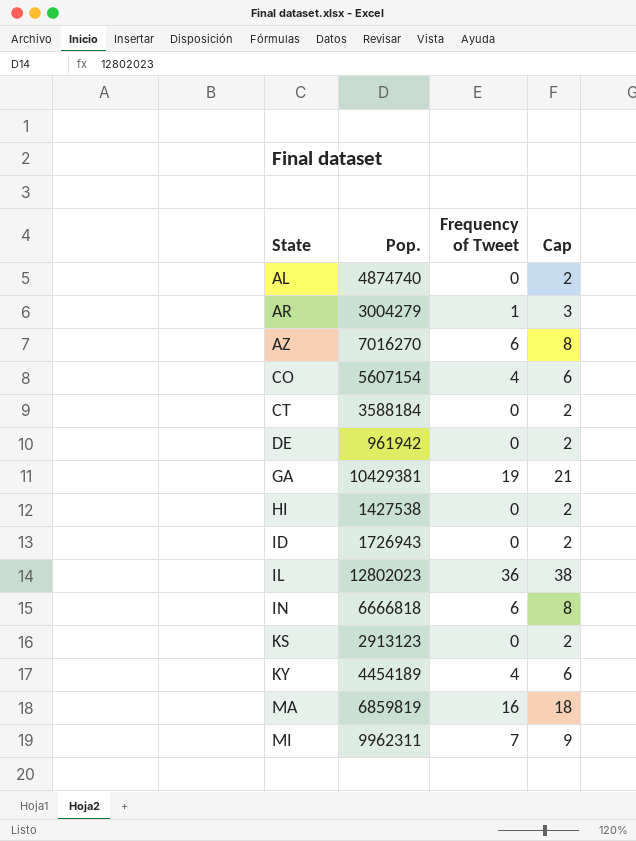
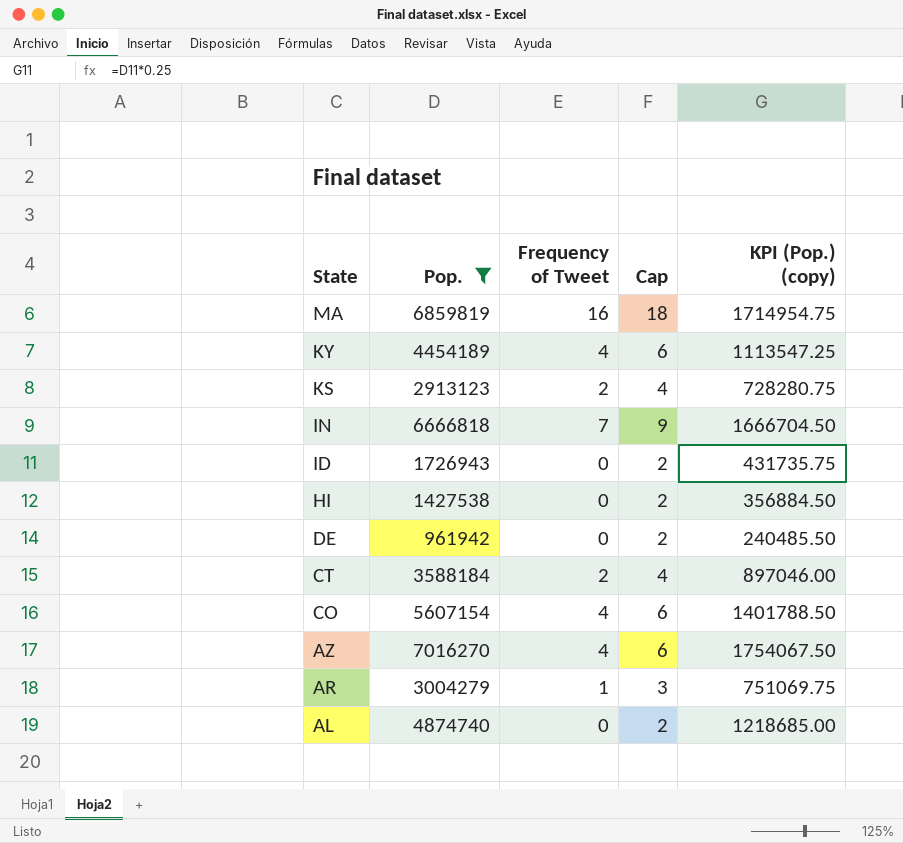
filter: none -> Pop. <= 7016270
row order: State ascending -> State descending
column KPI (Pop.) (copy) | formula: none -> [Pop.] * 0.25
KS | Frequency of Tweet: 0 -> 2
KS | Cap: 2 -> 4
IN | Frequency of Tweet: 6 -> 7
IN | Cap: 8 -> 9
CT | Frequency of Tweet: 0 -> 2
CT | Cap: 2 -> 4
AZ | Frequency of Tweet: 6 -> 4
AZ | Cap: 8 -> 6

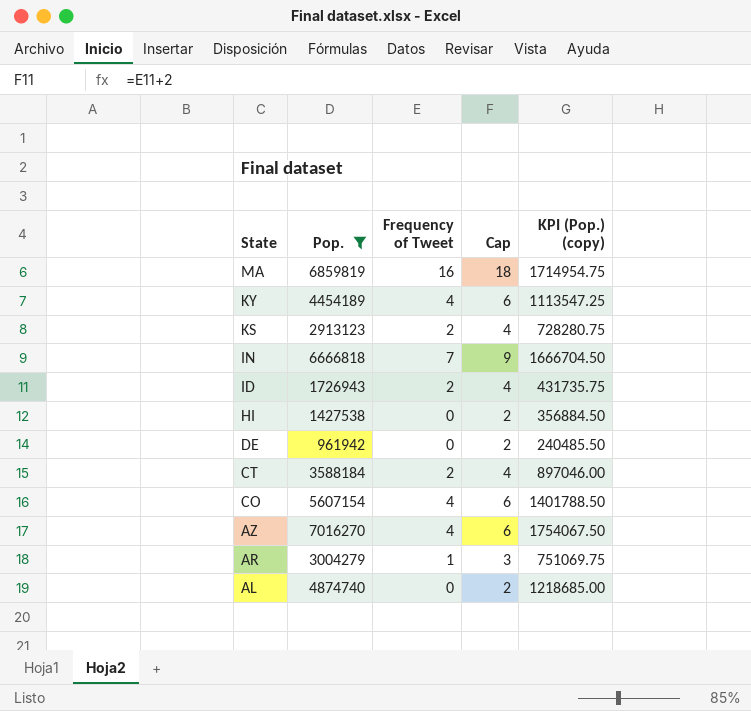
ID | Frequency of Tweet: 0 -> 2
ID | Cap: 2 -> 4

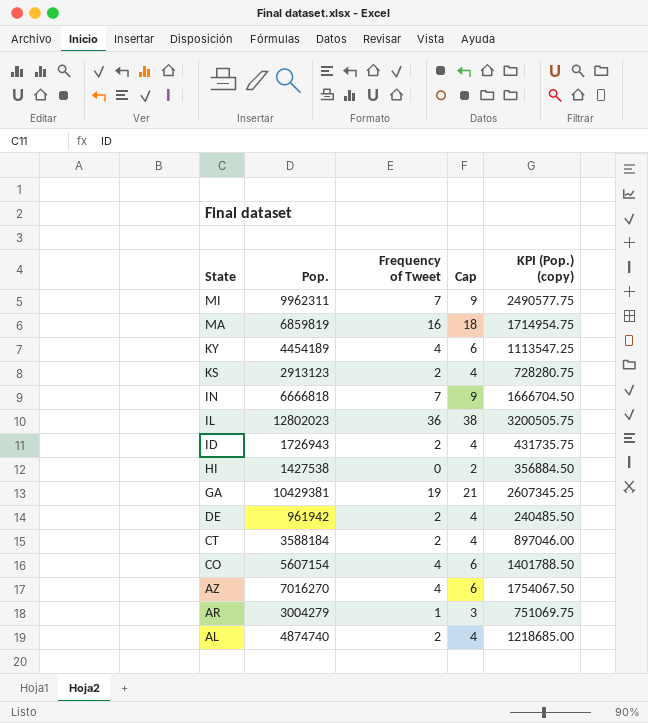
filter: Pop. <= 7016270 -> none
DE | Frequency of Tweet: 0 -> 2
DE | Cap: 2 -> 4
AL | Frequency of Tweet: 0 -> 2
AL | Cap: 2 -> 4

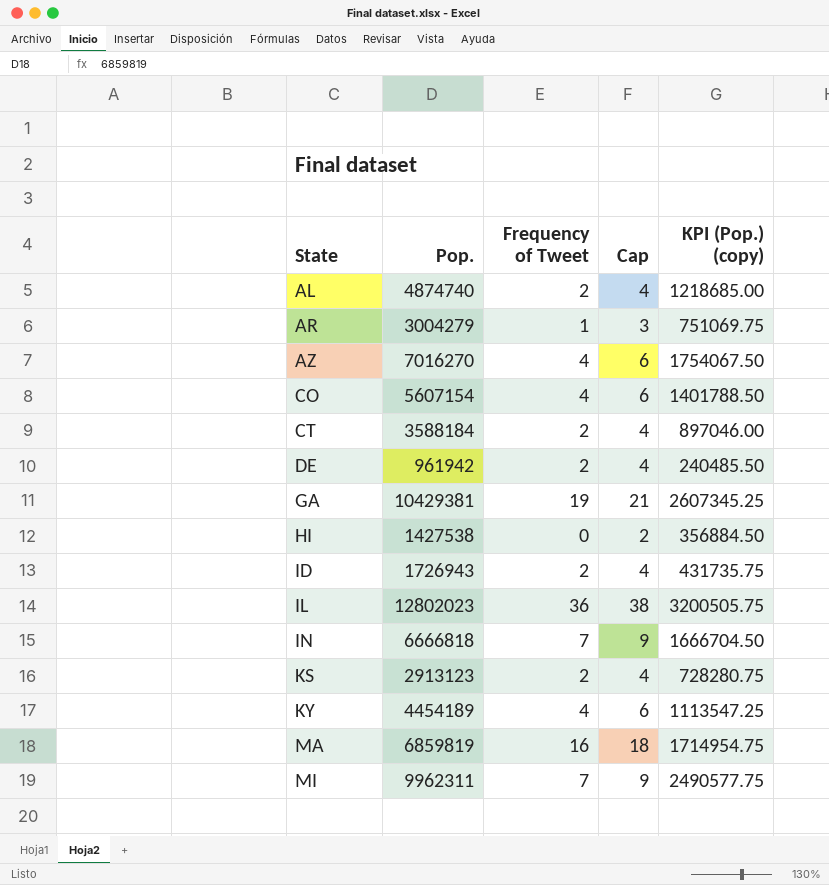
row order: State descending -> State ascending

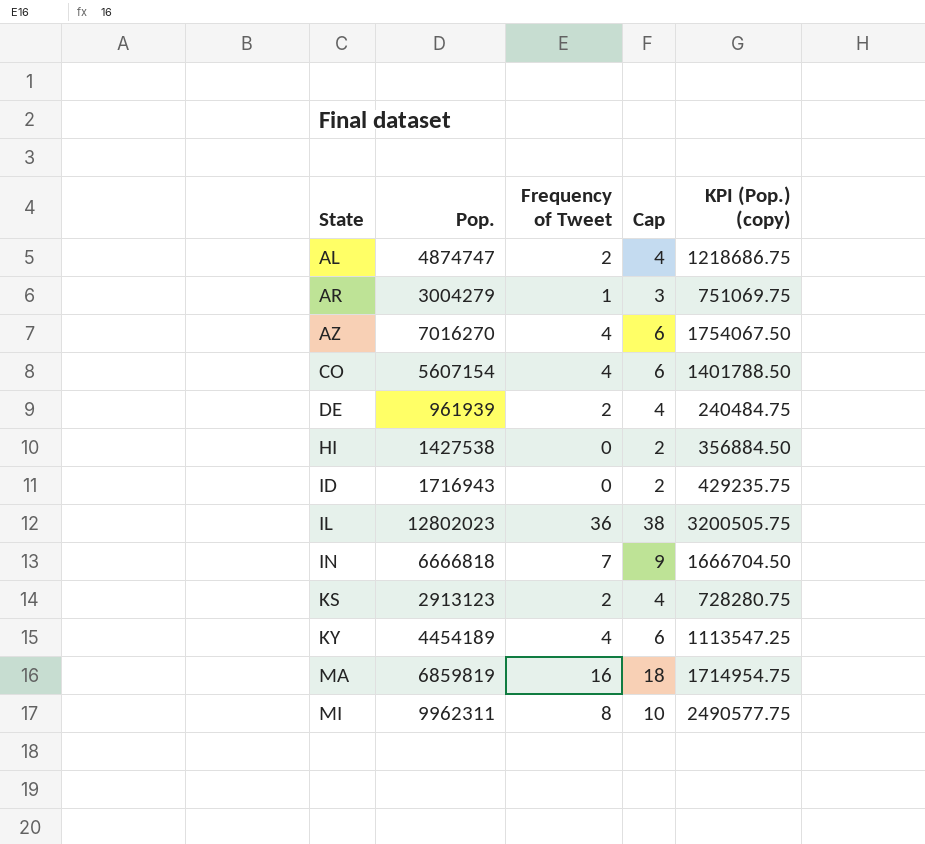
row CT: 3588184 | 2 | 4 | 897046.00 -> none
row GA: 10429381 | 19 | 21 | 2607345.25 -> none
AL | Pop.: 4874740 -> 4874747
AL | KPI (Pop.) (copy): 1218685.00 -> 1218686.75
DE | Pop.: 961942 -> 961939
DE | KPI (Pop.) (copy): 240485.50 -> 240484.75
ID | Pop.: 1726943 -> 1716943
ID | Frequency of Tweet: 2 -> 0
ID | Cap: 4 -> 2
ID | KPI (Pop.) (copy): 431735.75 -> 429235.75
MI | Frequency of Tweet: 7 -> 8
MI | Cap: 9 -> 10

